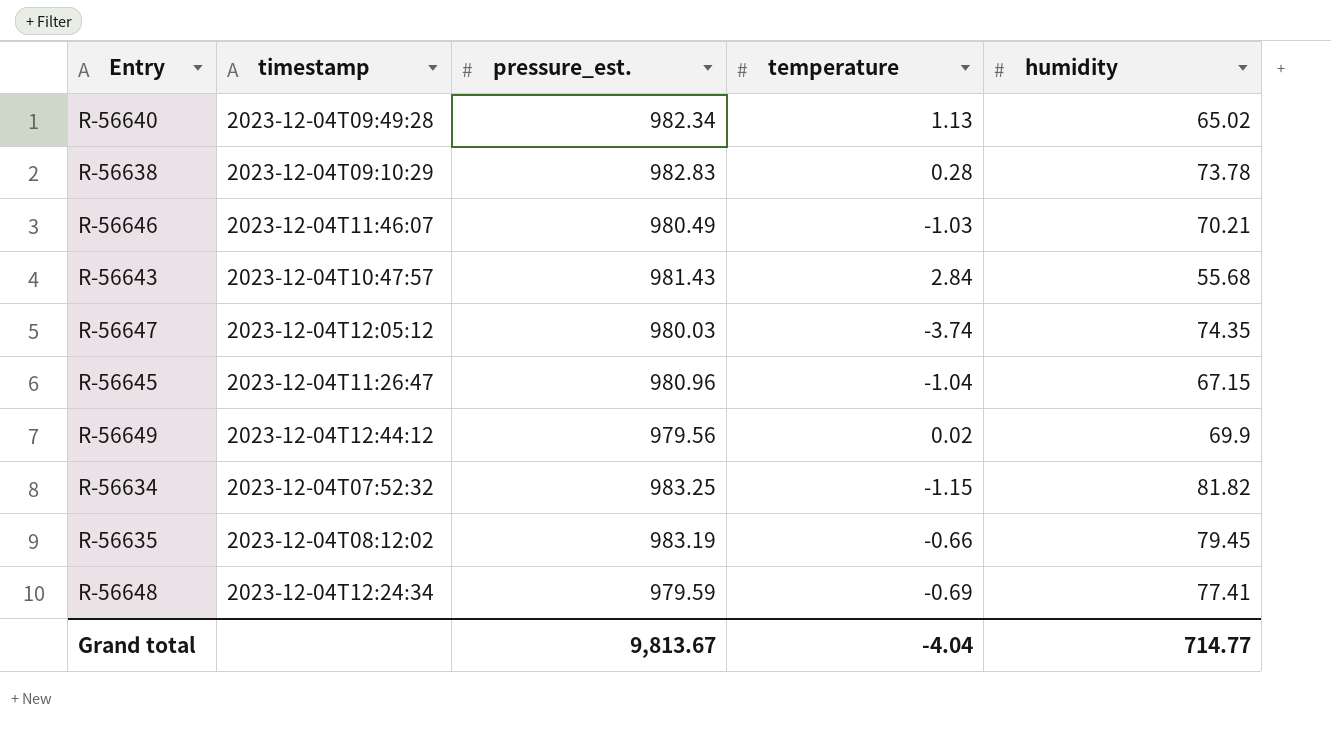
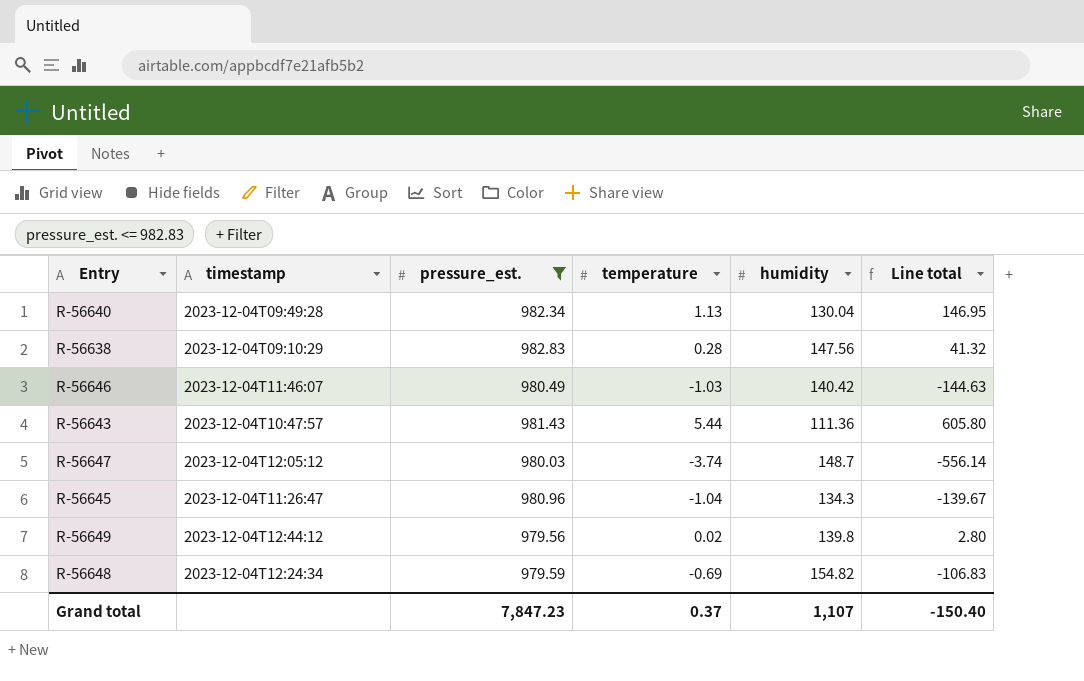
filter: none -> pressure_est. <= 982.83
column Line total | formula: none -> [temperature] * [humidity]
R-56640 | humidity: 65.02 -> 130.04
R-56638 | humidity: 73.78 -> 147.56
R-56646 | humidity: 70.21 -> 140.42
R-56643 | temperature: 2.84 -> 5.44
R-56643 | humidity: 55.68 -> 111.36
R-56647 | humidity: 74.35 -> 148.7
R-56645 | humidity: 67.15 -> 134.3
R-56649 | humidity: 69.9 -> 139.8
R-56648 | humidity: 77.41 -> 154.82
Grand total | pressure_est.: 9,813.67 -> 7,847.23
Grand total | temperature: -4.04 -> 0.37
Grand total | humidity: 714.77 -> 1,107

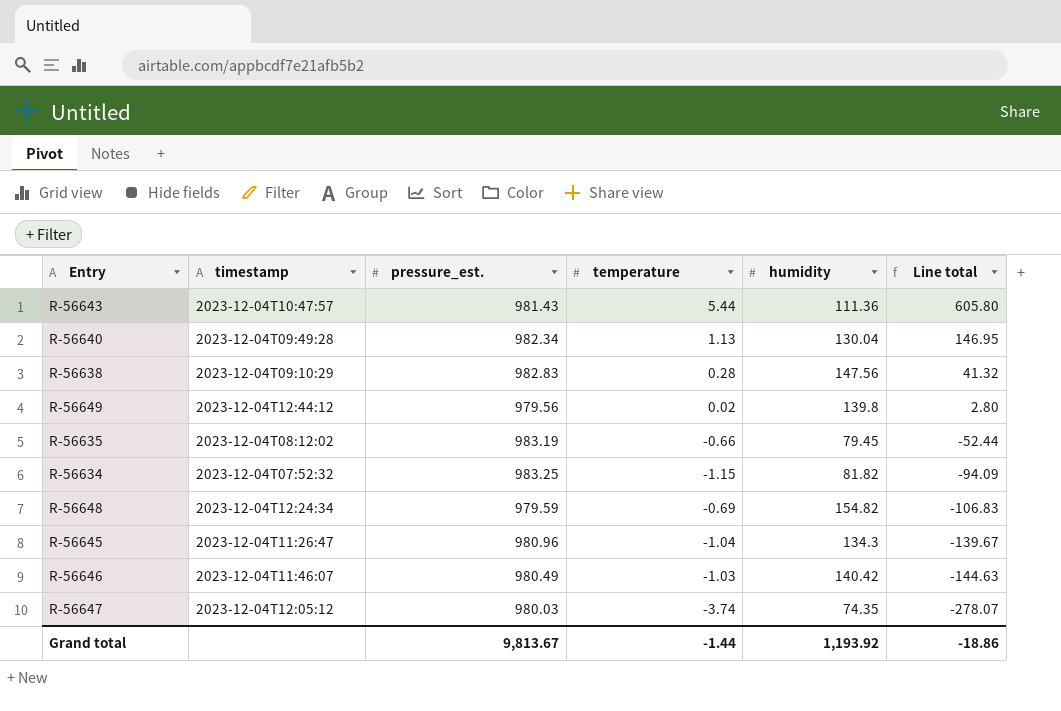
filter: pressure_est. <= 982.83 -> none
row order: none -> Line total descending
R-56647 | humidity: 148.7 -> 74.35
R-56647 | Line total: -556.14 -> -278.07
Grand total | pressure_est.: 7,847.23 -> 9,813.67
Grand total | temperature: 0.37 -> -1.44
Grand total | humidity: 1,107 -> 1,193.92
Grand total | Line total: -150.40 -> -18.86

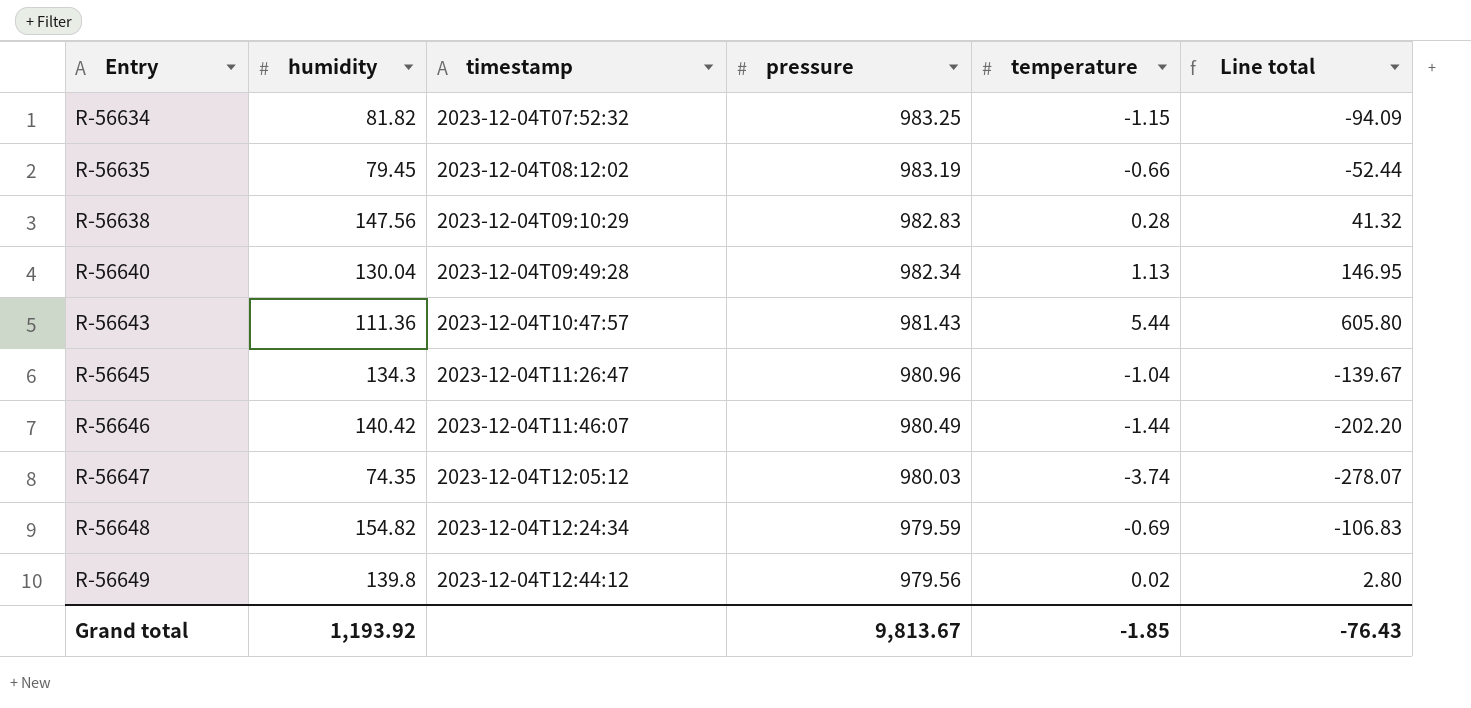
row order: Line total descending -> Entry ascending
column humidity | position: 5 -> 2
column name: pressure_est. -> pressure
R-56646 | temperature: -1.03 -> -1.44
R-56646 | Line total: -144.63 -> -202.20
Grand total | temperature: -1.44 -> -1.85
Grand total | Line total: -18.86 -> -76.43

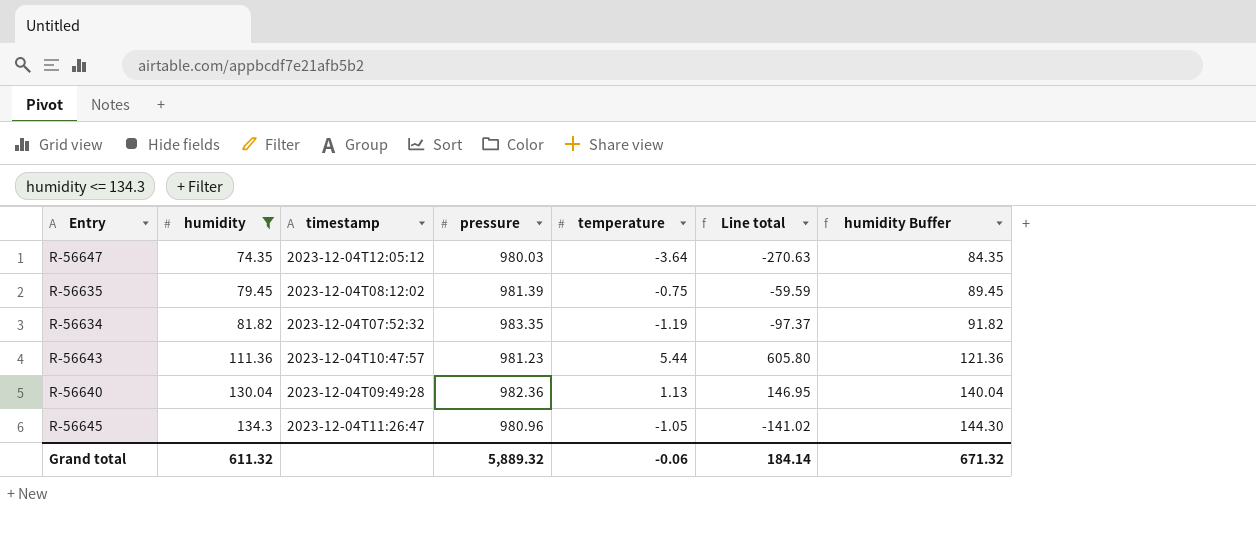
filter: none -> humidity <= 134.3
row order: Entry ascending -> humidity ascending
column humidity Buffer | formula: none -> [humidity] + 10
R-56647 | temperature: -3.74 -> -3.64
R-56647 | Line total: -278.07 -> -270.63
R-56635 | pressure: 983.19 -> 981.39
R-56635 | temperature: -0.66 -> -0.75
R-56635 | Line total: -52.44 -> -59.59
R-56634 | pressure: 983.25 -> 983.35
R-56634 | temperature: -1.15 -> -1.19
R-56634 | Line total: -94.09 -> -97.37
R-56643 | pressure: 981.43 -> 981.23
R-56640 | pressure: 982.34 -> 982.36
R-56645 | temperature: -1.04 -> -1.05
R-56645 | Line total: -139.67 -> -141.02
Grand total | humidity: 1,193.92 -> 611.32
Grand total | pressure: 9,813.67 -> 5,889.32
Grand total | temperature: -1.85 -> -0.06
Grand total | Line total: -76.43 -> 184.14

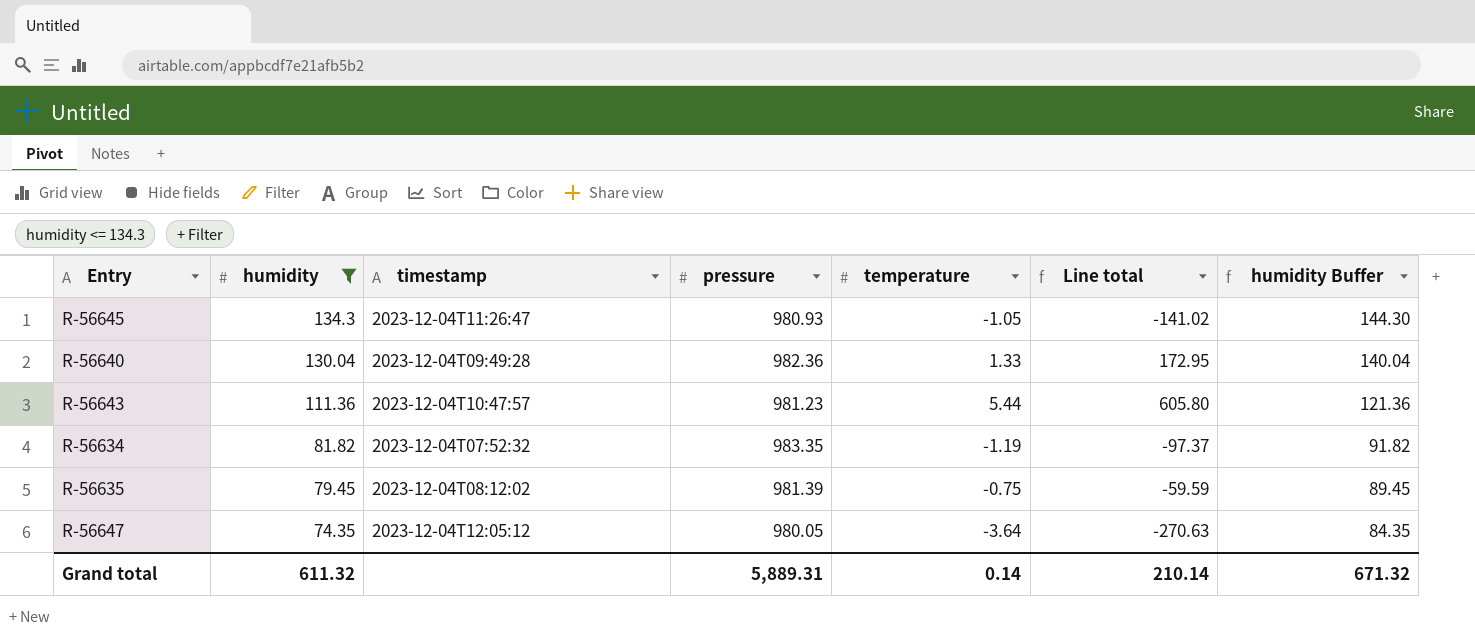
row order: humidity ascending -> humidity descending
R-56645 | pressure: 980.96 -> 980.93
R-56640 | temperature: 1.13 -> 1.33
R-56640 | Line total: 146.95 -> 172.95
R-56647 | pressure: 980.03 -> 980.05
Grand total | pressure: 5,889.32 -> 5,889.31
Grand total | temperature: -0.06 -> 0.14
Grand total | Line total: 184.14 -> 210.14

